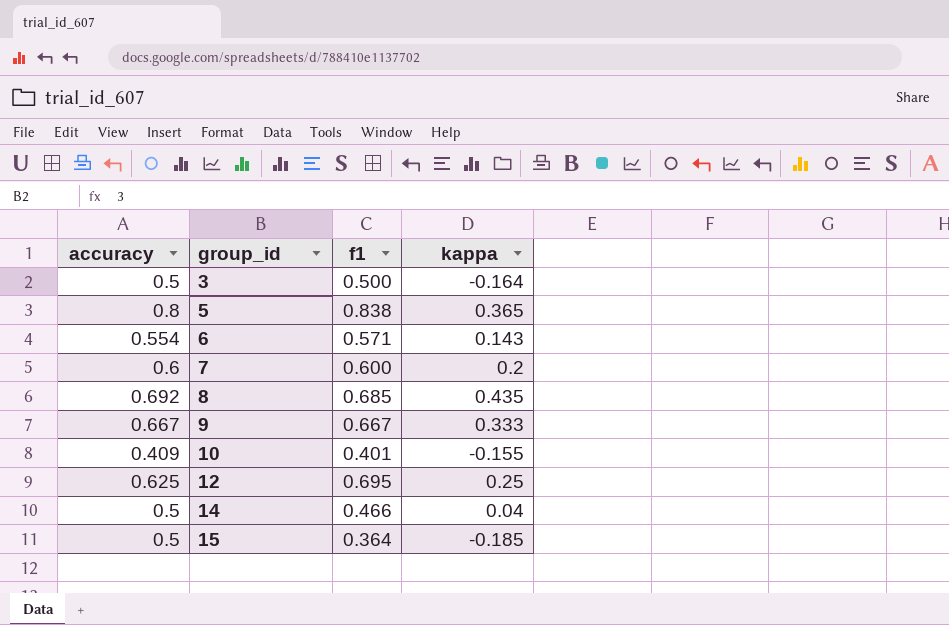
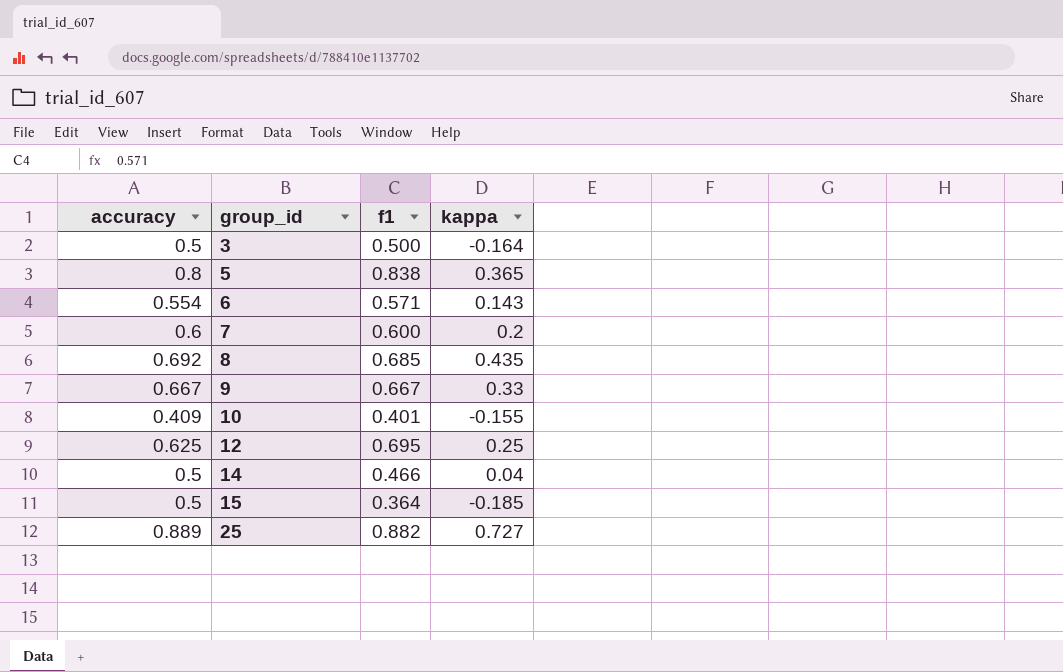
9 | kappa: 0.333 -> 0.33
row 25: none -> 0.889 | 0.882 | 0.727

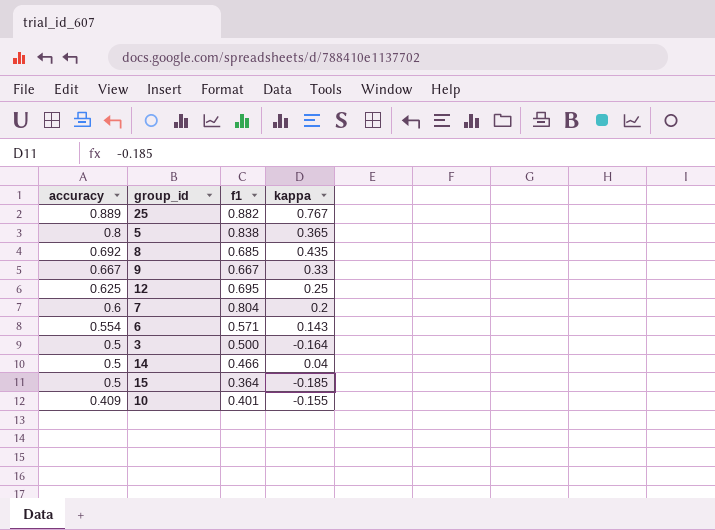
row order: group_id ascending -> accuracy descending
25 | kappa: 0.727 -> 0.767
7 | f1: 0.600 -> 0.804

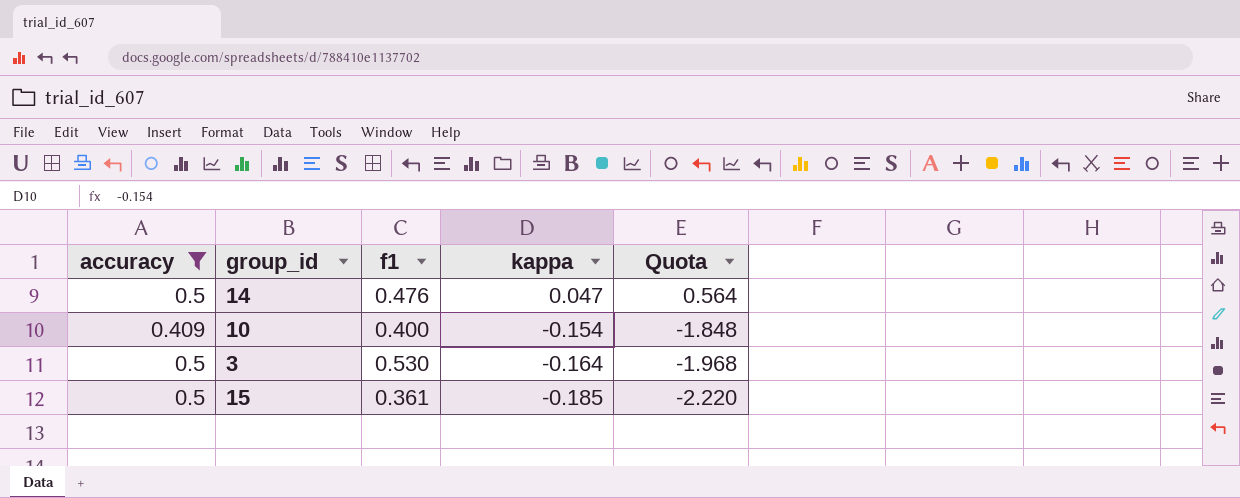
filter: none -> accuracy <= 0.5
row order: accuracy descending -> kappa descending
column Quota | formula: none -> [kappa] * 12
14 | f1: 0.466 -> 0.476
14 | kappa: 0.04 -> 0.047
10 | f1: 0.401 -> 0.400
10 | kappa: -0.155 -> -0.154
3 | f1: 0.500 -> 0.530
15 | f1: 0.364 -> 0.361

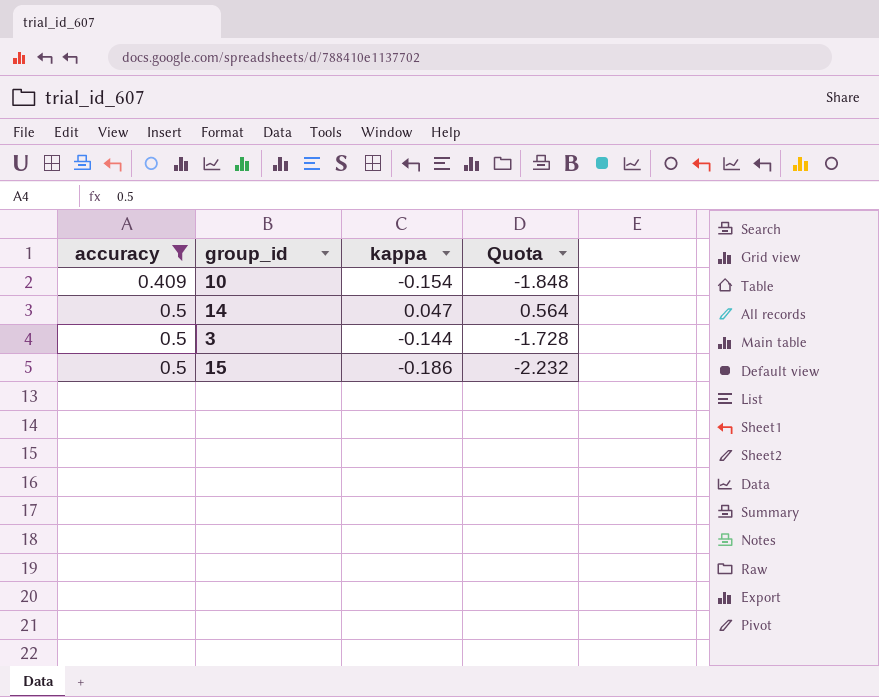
row order: kappa descending -> accuracy ascending
column f1 | position: 3 -> none
3 | kappa: -0.164 -> -0.144
3 | Quota: -1.968 -> -1.728
15 | kappa: -0.185 -> -0.186
15 | Quota: -2.220 -> -2.232

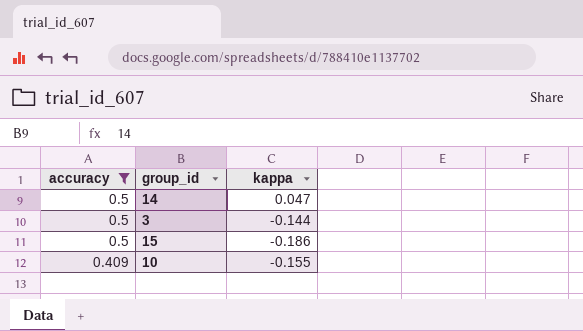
row order: accuracy ascending -> accuracy descending
column Quota | formula: [kappa] * 12 -> none
10 | kappa: -0.154 -> -0.155

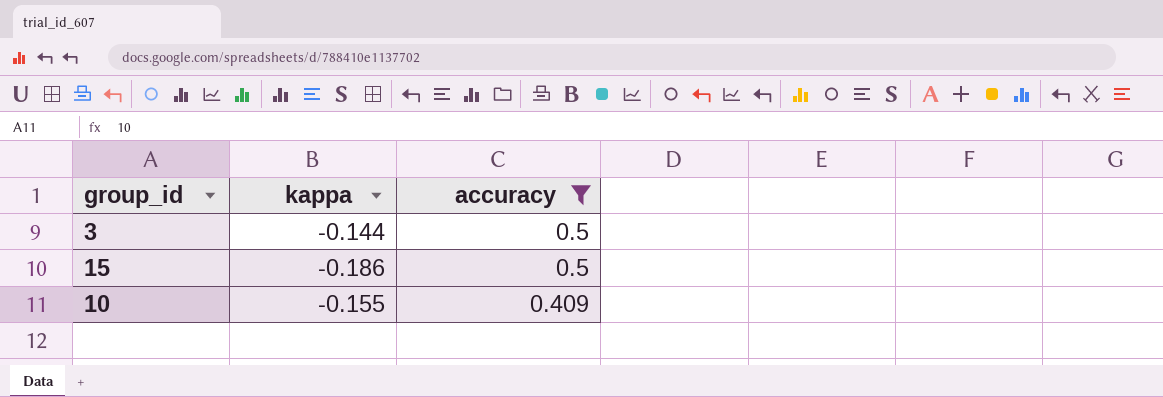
column accuracy | position: 1 -> 3
row 14: 0.5 | 0.047 -> none

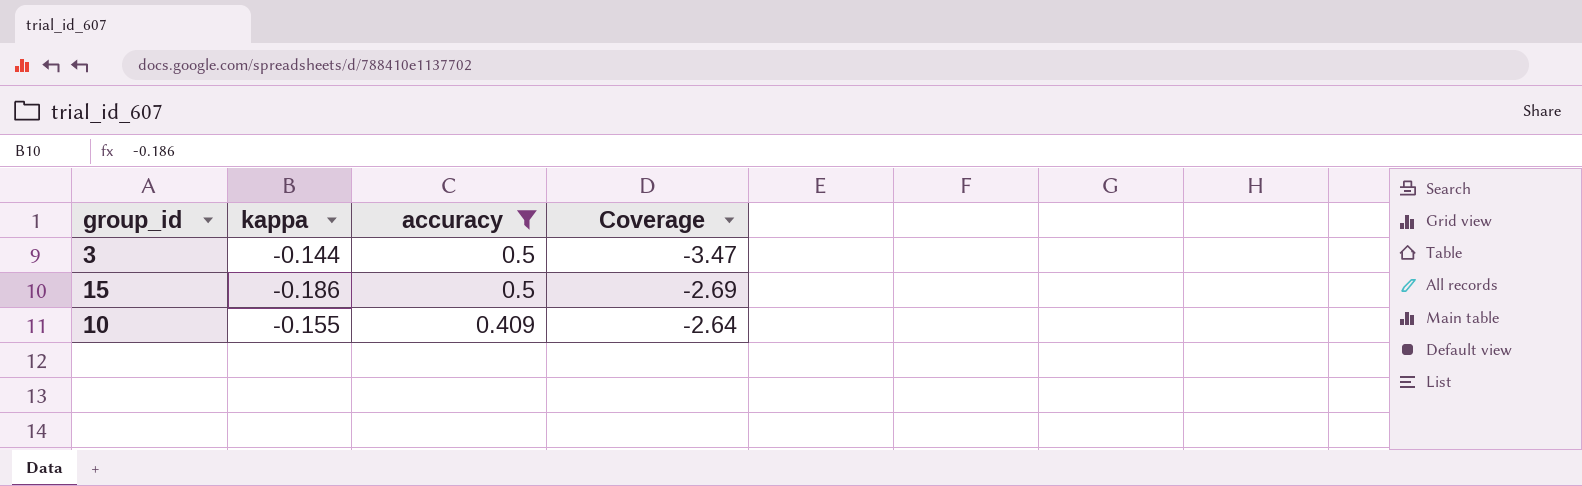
column Coverage | formula: none -> [accuracy] / [kappa]

